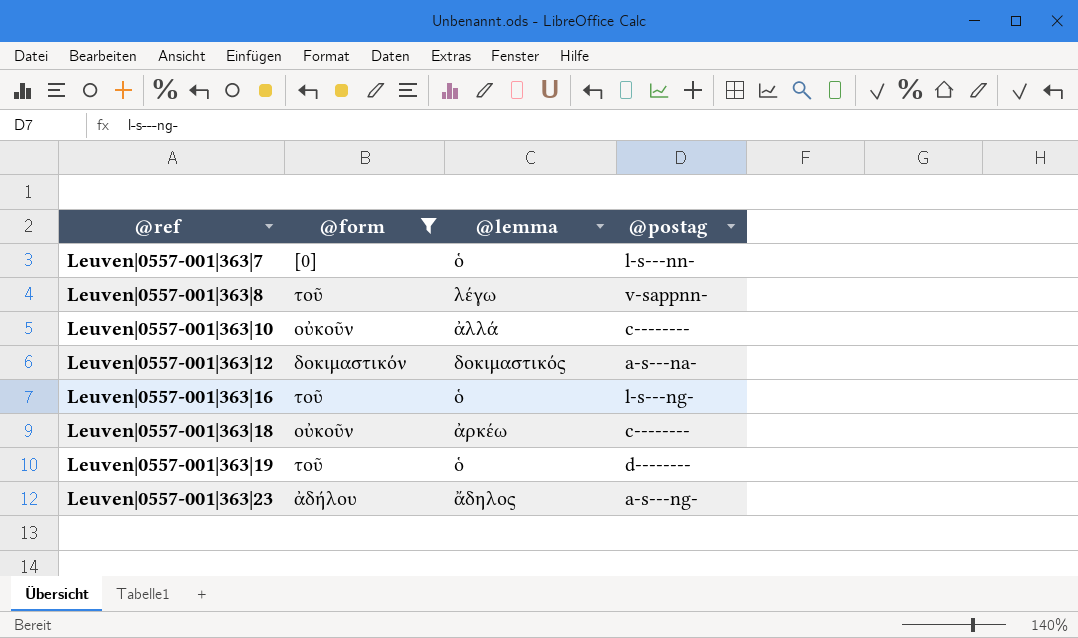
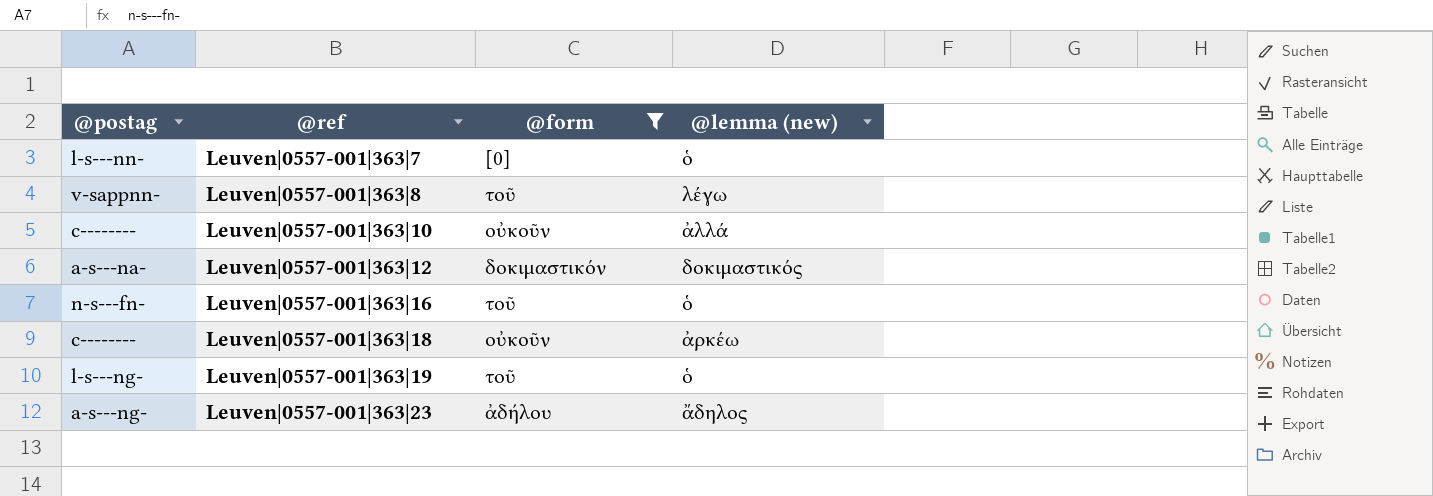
column @postag | position: 4 -> 1
column name: @lemma -> @lemma (new)
Leuven|0557-001|363|16 | @postag: l-s---ng- -> n-s---fn-
Leuven|0557-001|363|19 | @postag: d-------- -> l-s---ng-

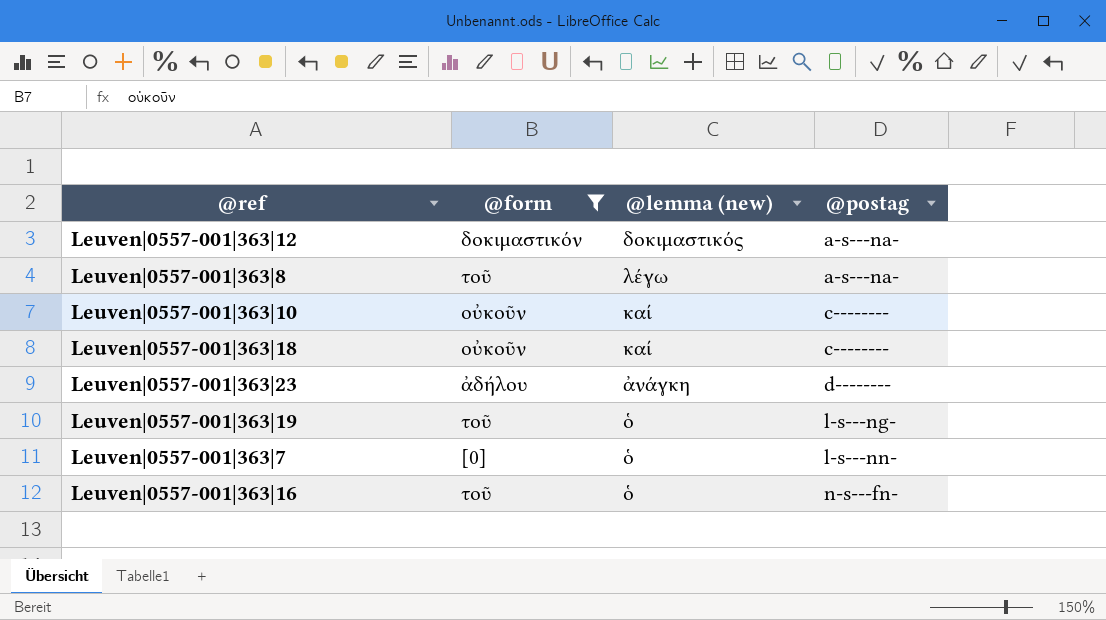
row order: @ref ascending -> @postag ascending
column @postag | position: 1 -> 4
Leuven|0557-001|363|8 | @postag: v-sappnn- -> a-s---na-
Leuven|0557-001|363|10 | @lemma (new): ἀλλά -> καί
Leuven|0557-001|363|18 | @lemma (new): ἀρκέω -> καί
Leuven|0557-001|363|23 | @lemma (new): ἄδηλος -> ἀνάγκη
Leuven|0557-001|363|23 | @postag: a-s---ng- -> d--------

